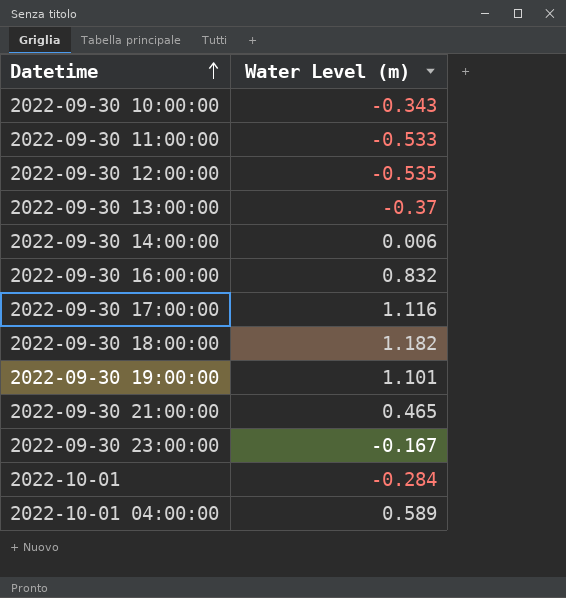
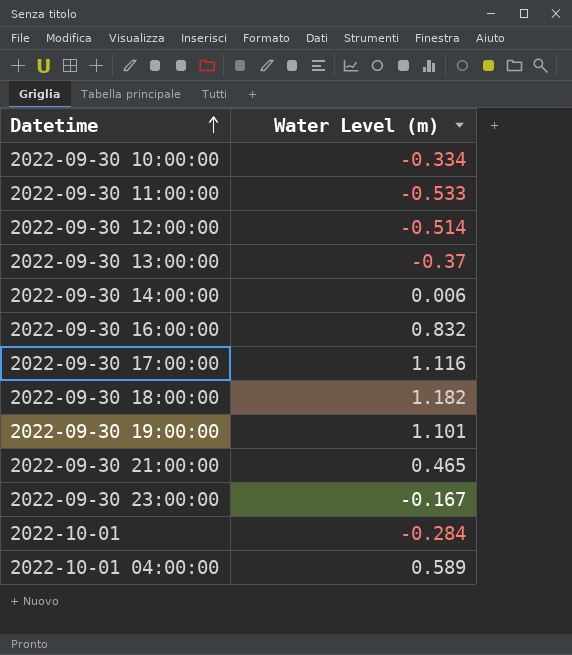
2022-09-30 10:00:00 | Water Level (m): -0.343 -> -0.334
2022-09-30 12:00:00 | Water Level (m): -0.535 -> -0.514

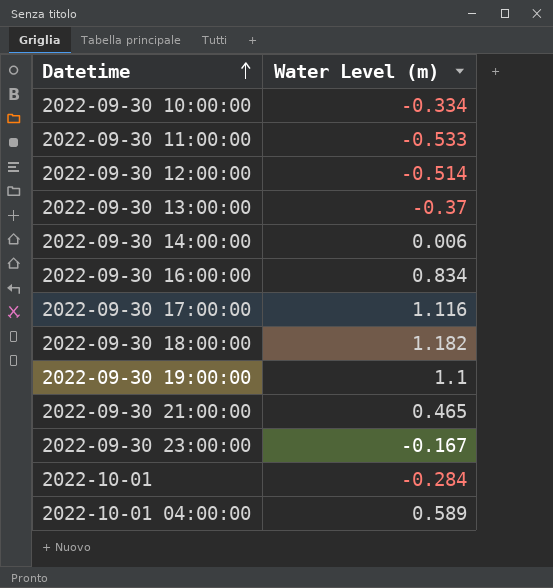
2022-09-30 16:00:00 | Water Level (m): 0.832 -> 0.834
2022-09-30 19:00:00 | Water Level (m): 1.101 -> 1.1

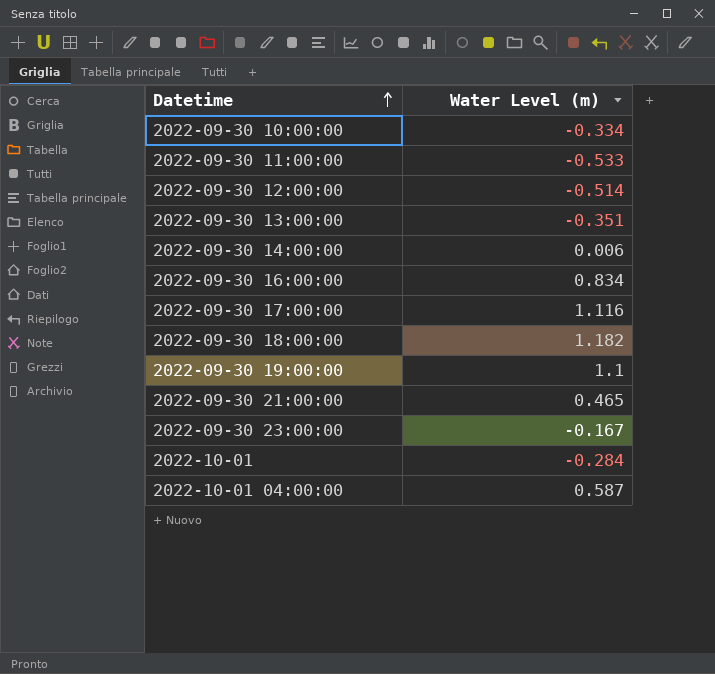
2022-09-30 13:00:00 | Water Level (m): -0.37 -> -0.351
2022-10-01 04:00:00 | Water Level (m): 0.589 -> 0.587

